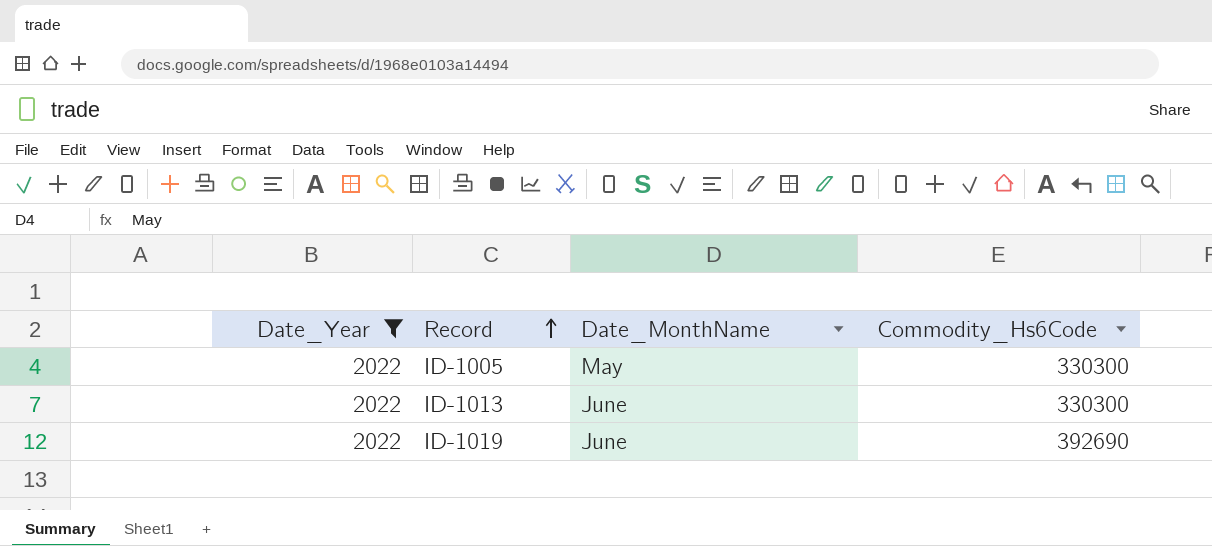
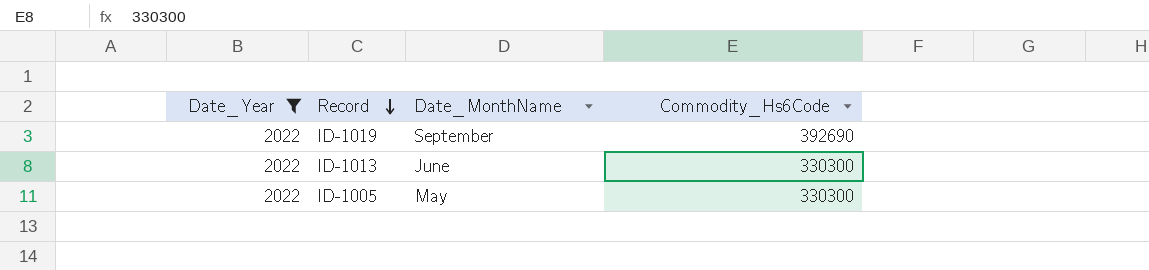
row order: Record ascending -> Record descending
ID-1019 | Date_MonthName: June -> September

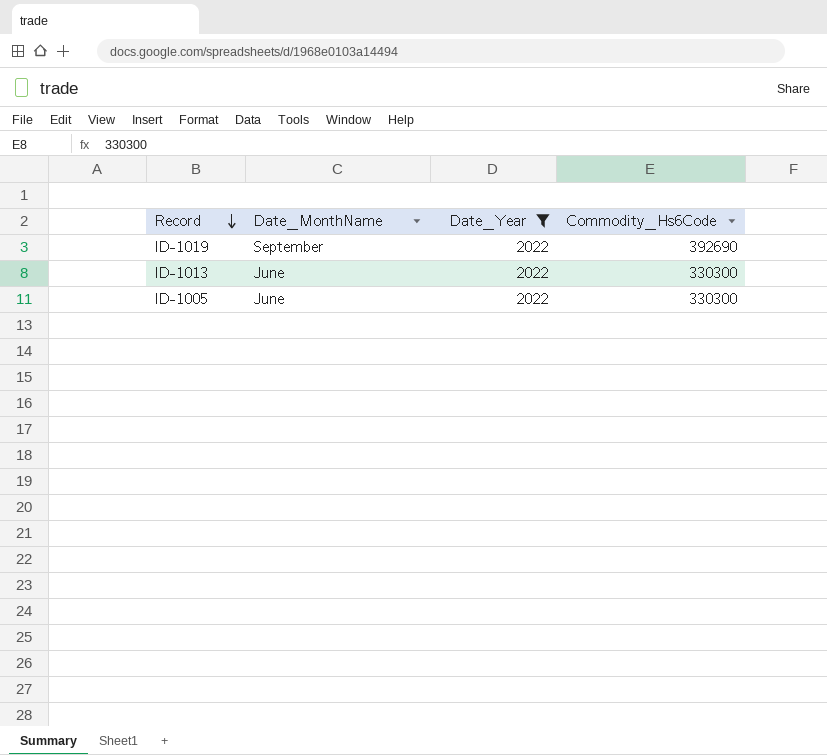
column Date_Year | position: 1 -> 3
ID-1005 | Date_MonthName: May -> June

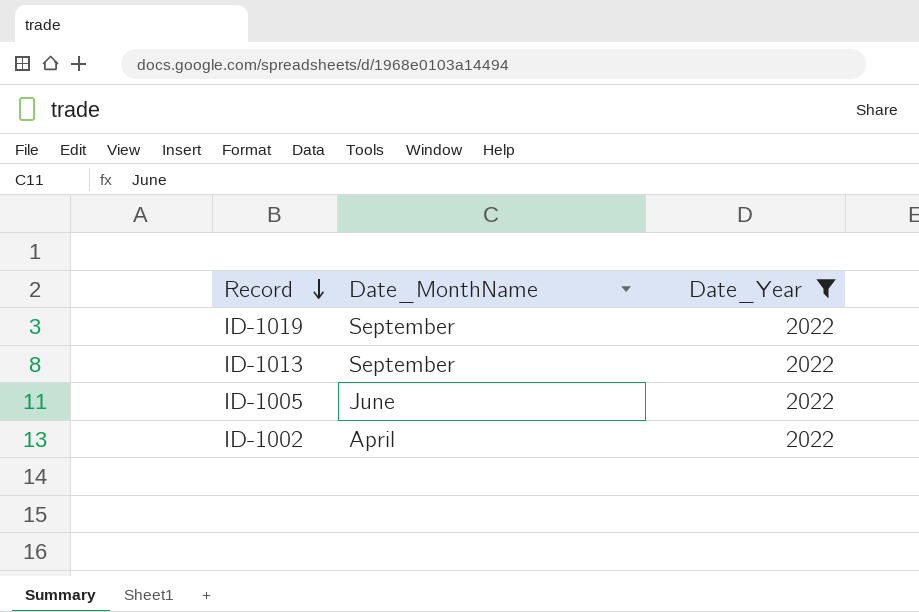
column Commodity_Hs6Code | position: 4 -> none
ID-1013 | Date_MonthName: June -> September
row ID-1002: none -> April | 2022

